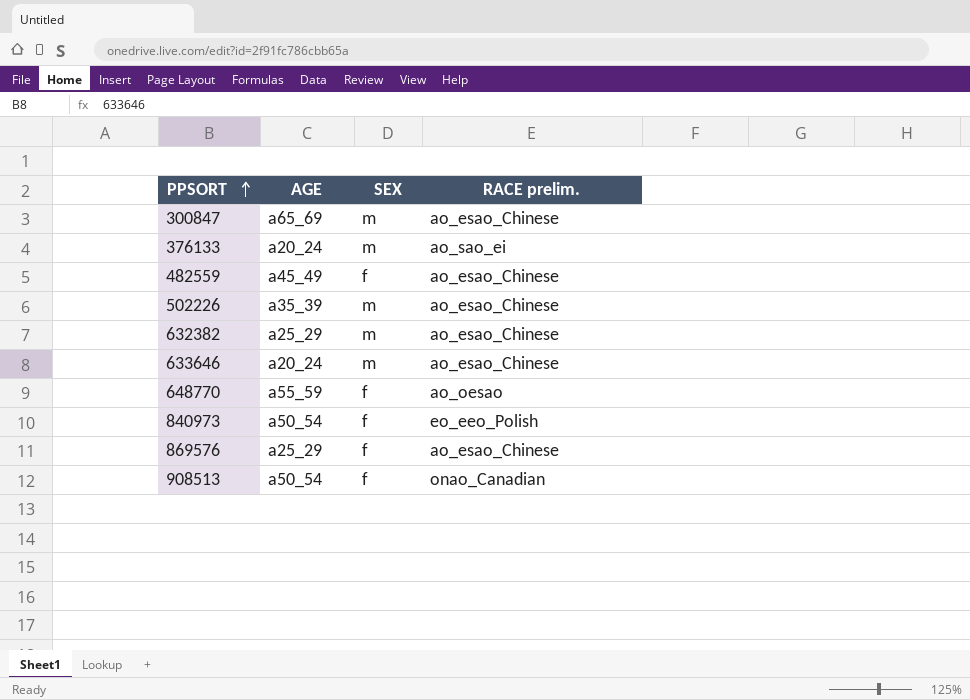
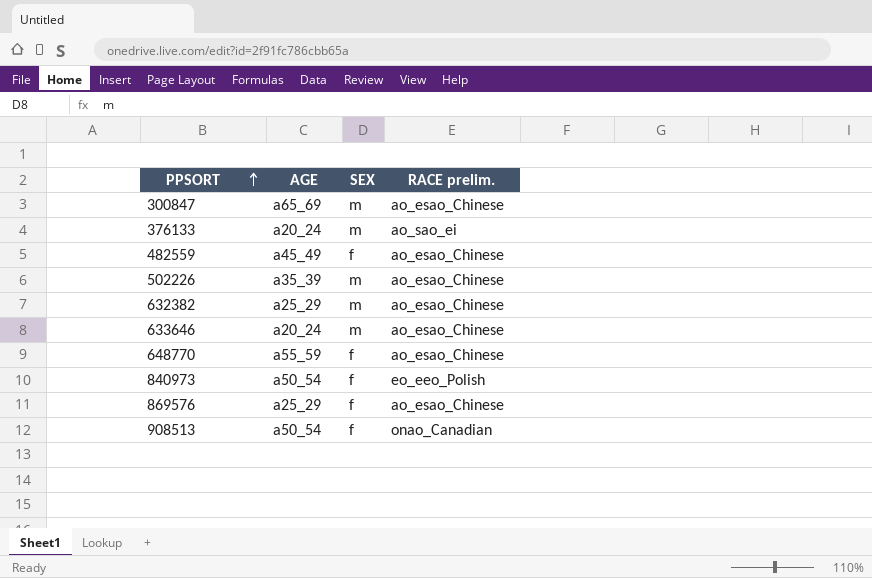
648770 | RACE prelim.: ao_oesao -> ao_esao_Chinese

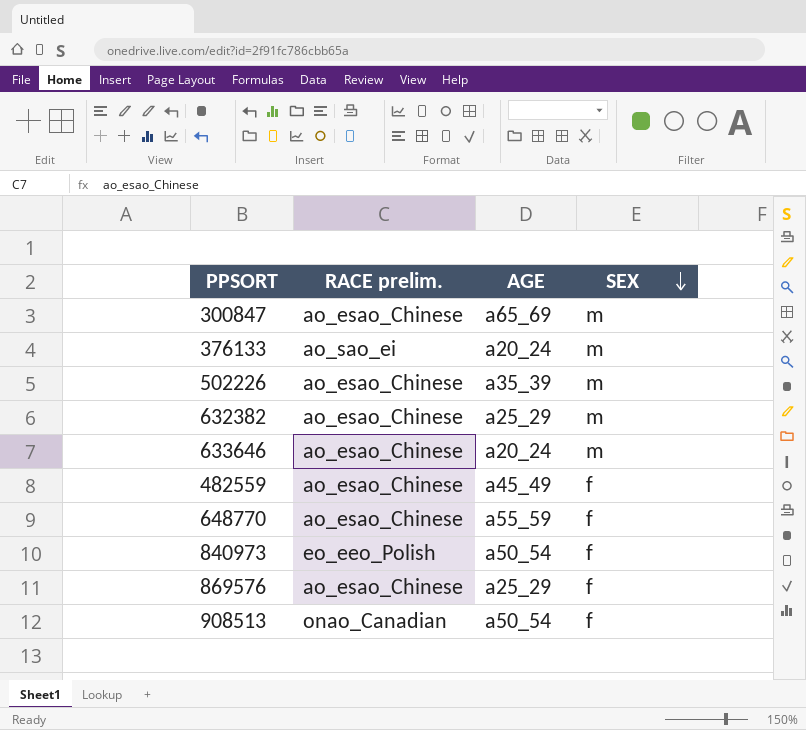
row order: PPSORT ascending -> SEX descending
column RACE prelim. | position: 4 -> 2

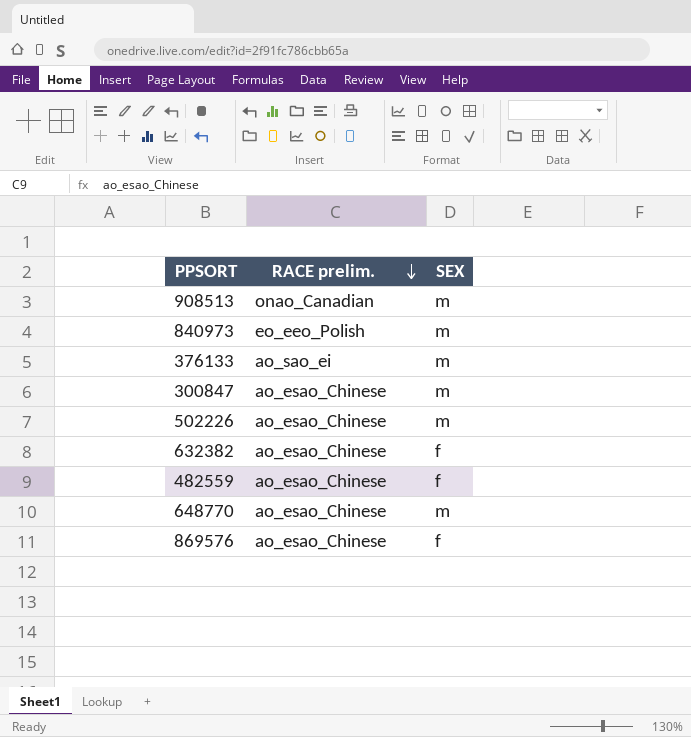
row order: SEX descending -> RACE prelim. descending
column AGE | position: 3 -> none
row 633646: ao_esao_Chinese | a20_24 | m -> none
908513 | SEX: f -> m
840973 | SEX: f -> m
632382 | SEX: m -> f
648770 | SEX: f -> m

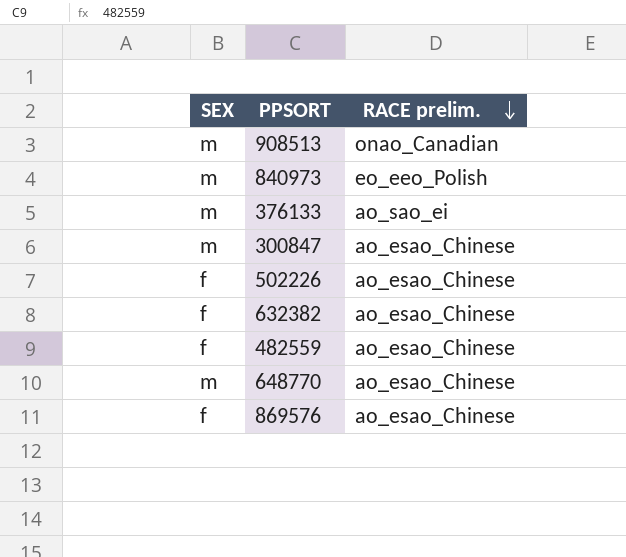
column SEX | position: 3 -> 1
502226 | SEX: m -> f

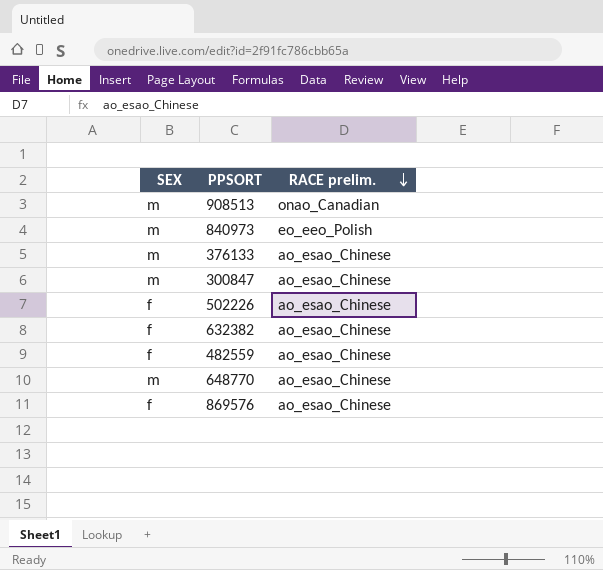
376133 | RACE prelim.: ao_sao_ei -> ao_esao_Chinese

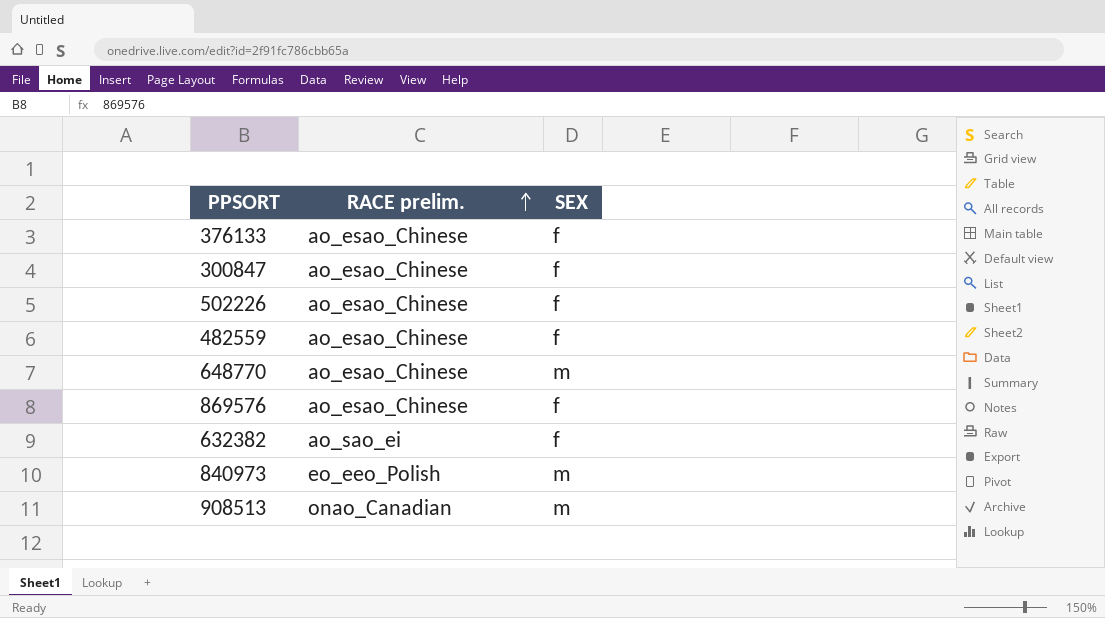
row order: RACE prelim. descending -> RACE prelim. ascending
column SEX | position: 1 -> 3
376133 | SEX: m -> f
300847 | SEX: m -> f
632382 | RACE prelim.: ao_esao_Chinese -> ao_sao_ei

